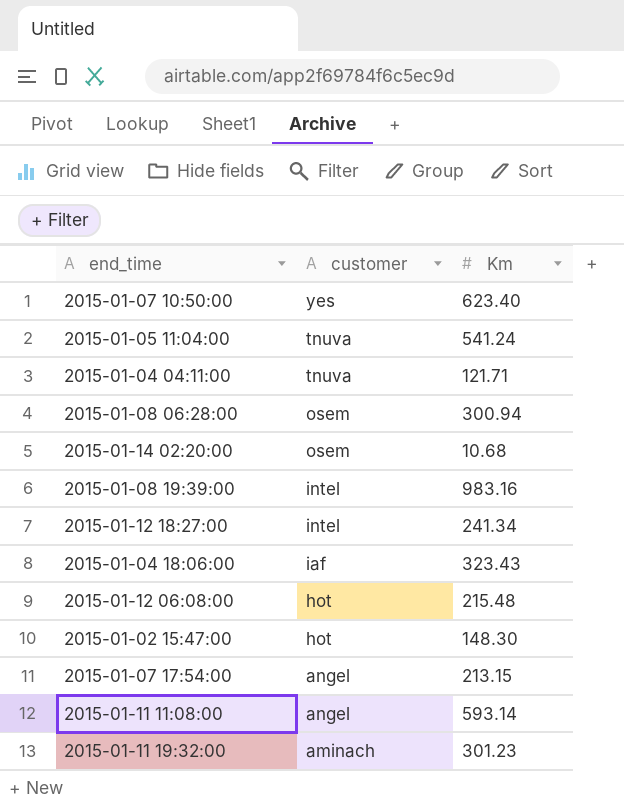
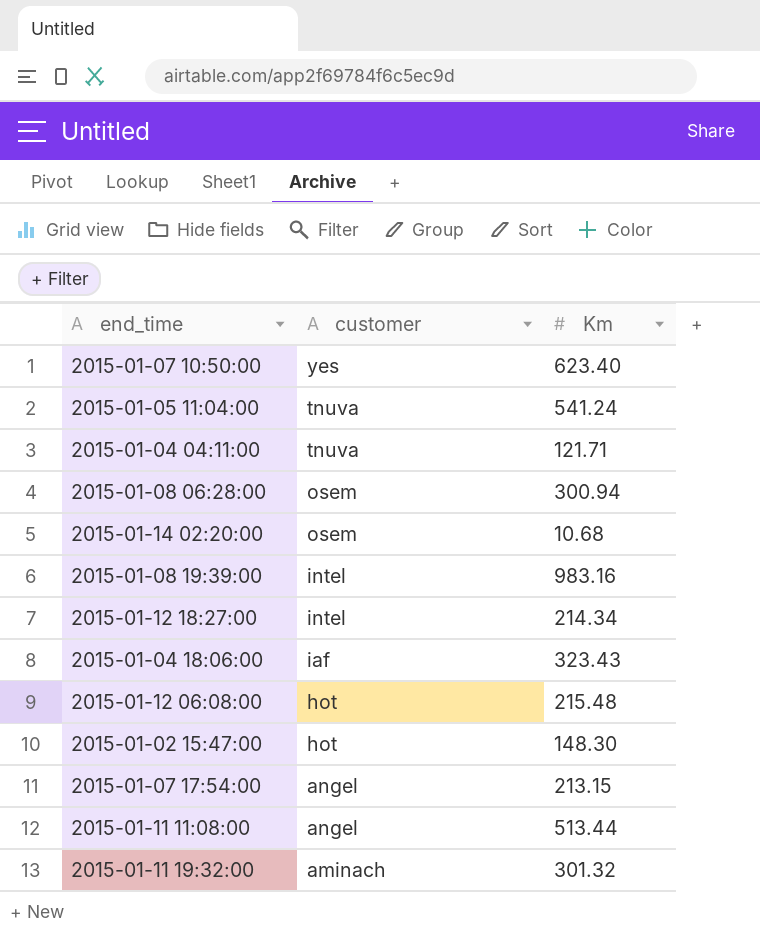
2015-01-12 18:27:00 | Km: 241.34 -> 214.34
2015-01-11 11:08:00 | Km: 593.14 -> 513.44
2015-01-11 19:32:00 | Km: 301.23 -> 301.32

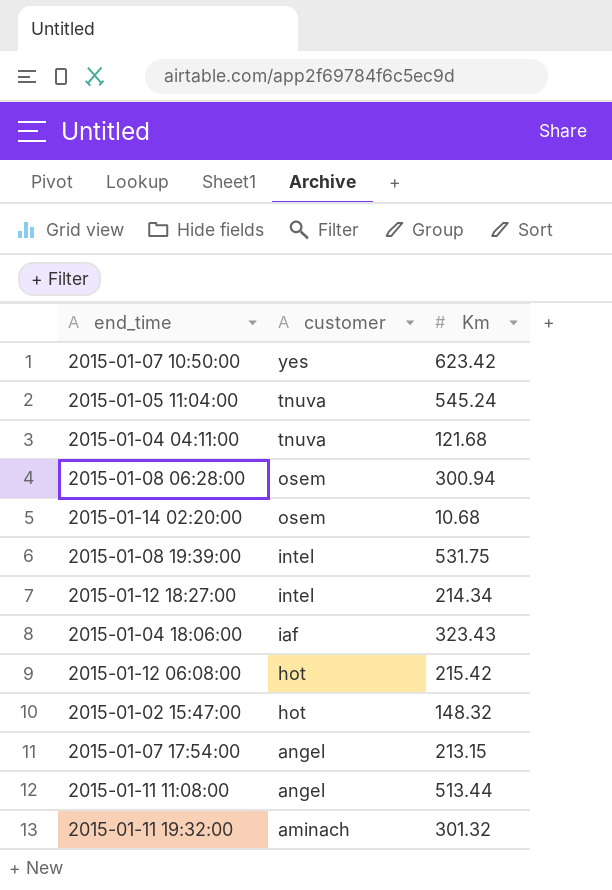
2015-01-07 10:50:00 | Km: 623.40 -> 623.42
2015-01-05 11:04:00 | Km: 541.24 -> 545.24
2015-01-04 04:11:00 | Km: 121.71 -> 121.68
2015-01-08 19:39:00 | Km: 983.16 -> 531.75
2015-01-12 06:08:00 | Km: 215.48 -> 215.42
2015-01-02 15:47:00 | Km: 148.30 -> 148.32

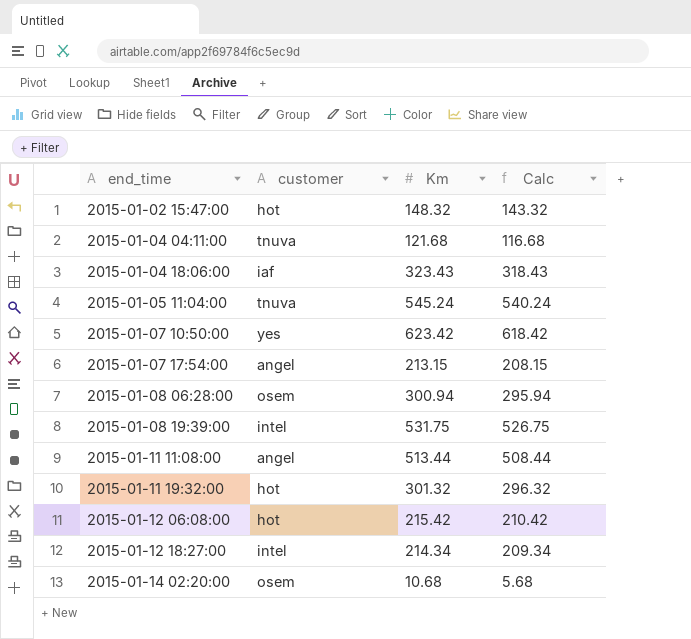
row order: customer descending -> end_time ascending
column Calc | formula: none -> [Km] - 5
2015-01-11 19:32:00 | customer: aminach -> hot

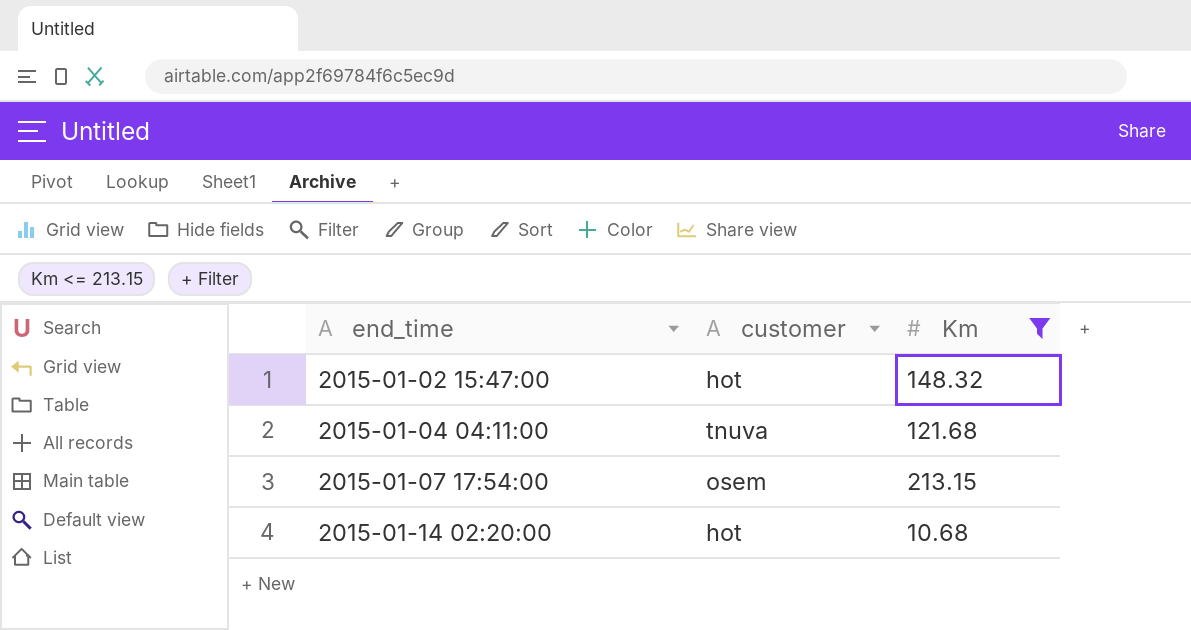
filter: none -> Km <= 213.15
column Calc | formula: [Km] - 5 -> none
2015-01-07 17:54:00 | customer: angel -> osem
2015-01-14 02:20:00 | customer: osem -> hot

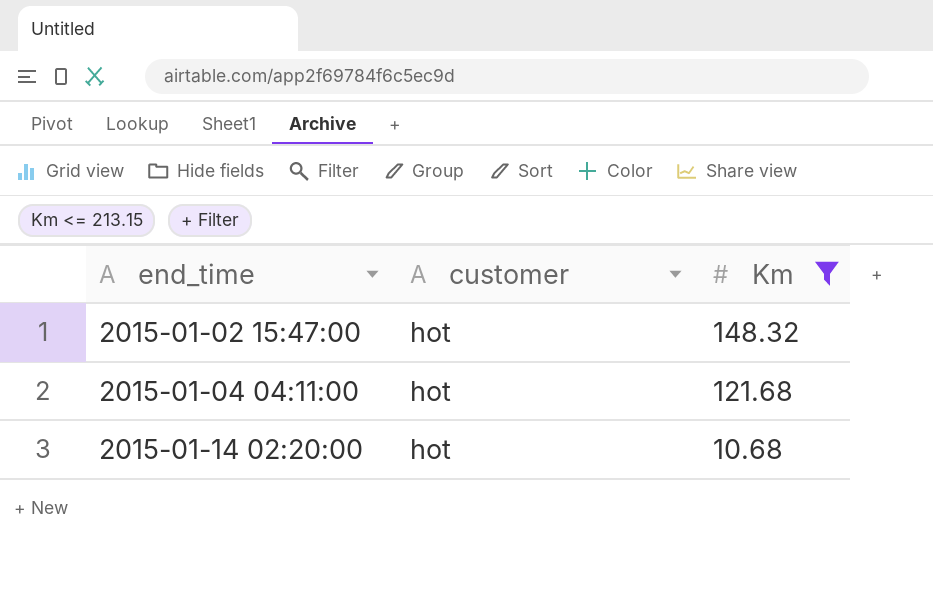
row 2015-01-07 17:54:00: osem | 213.15 -> none
2015-01-04 04:11:00 | customer: tnuva -> hot

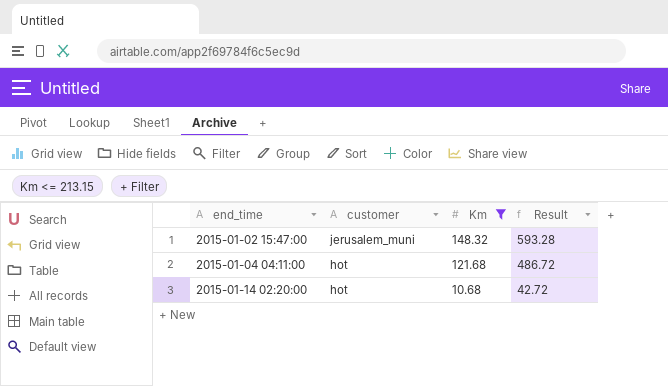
column Result | formula: none -> [Km] * 4
2015-01-02 15:47:00 | customer: hot -> jerusalem_muni

